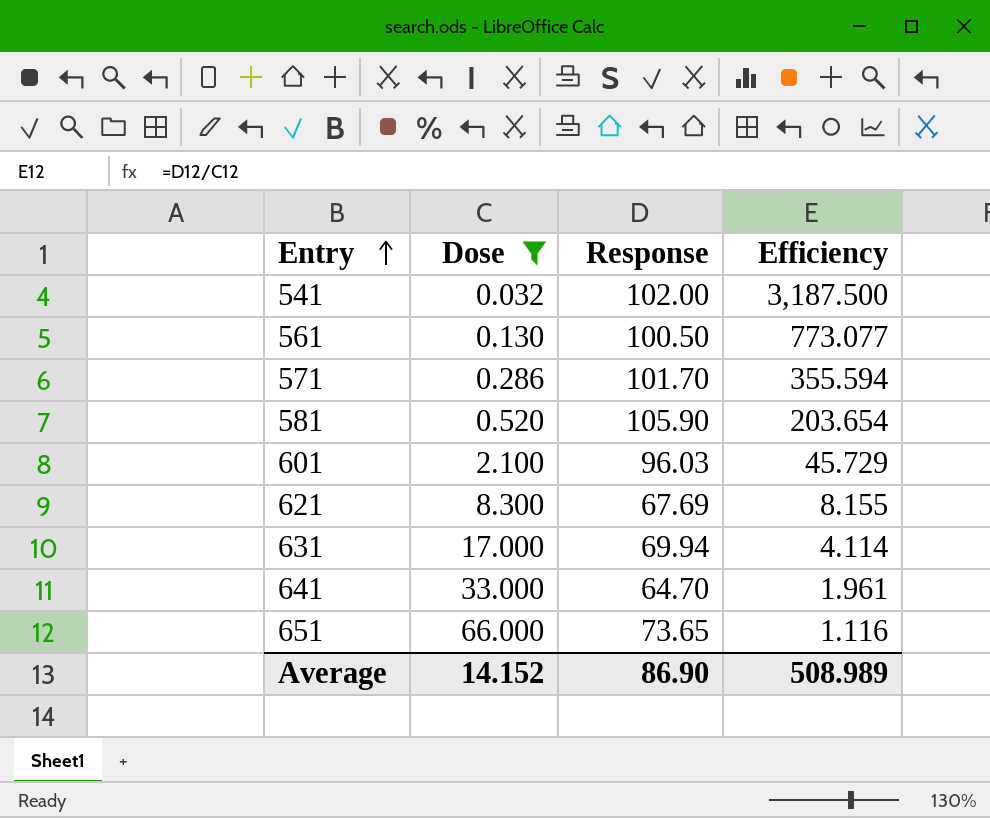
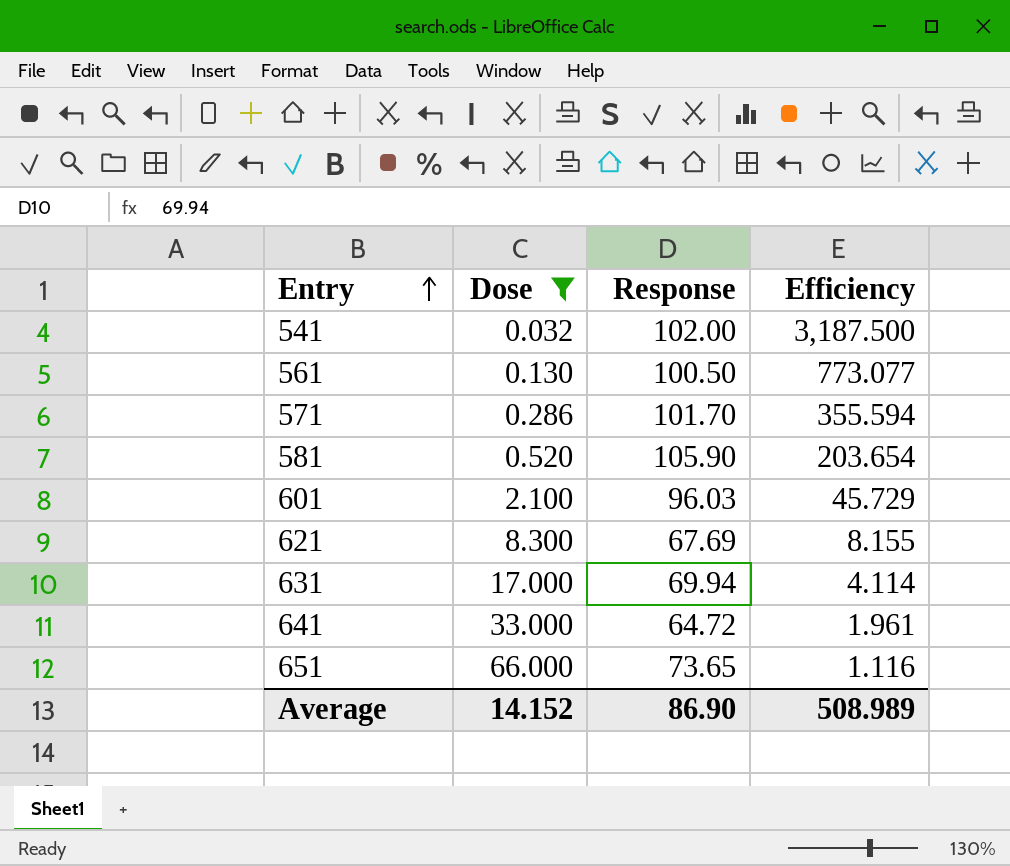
641 | Response: 64.70 -> 64.72

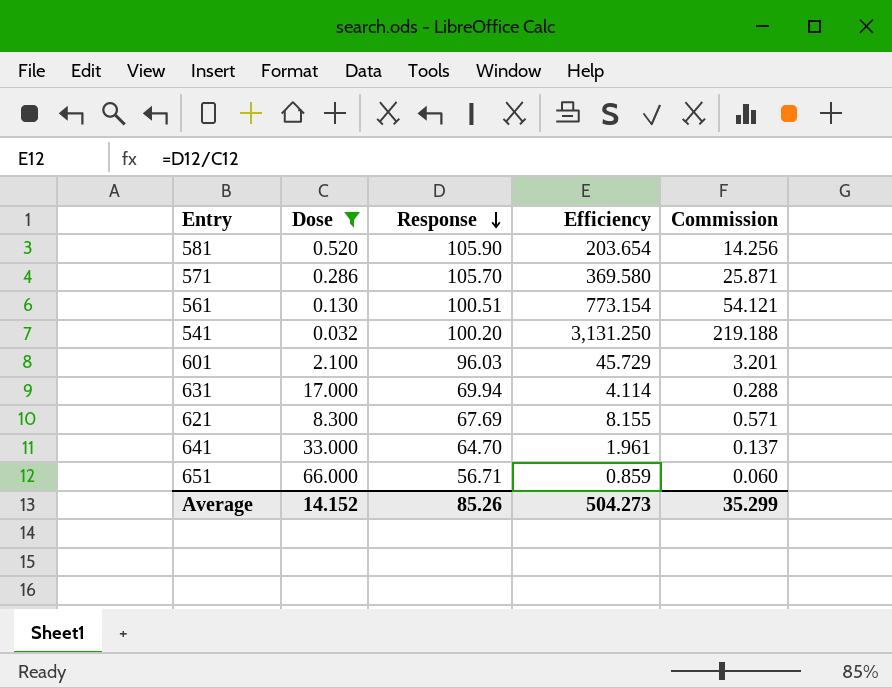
row order: Entry ascending -> Response descending
column Commission | formula: none -> [Efficiency] * 0.07
571 | Response: 101.70 -> 105.70
571 | Efficiency: 355.594 -> 369.580
561 | Response: 100.50 -> 100.51
561 | Efficiency: 773.077 -> 773.154
541 | Response: 102.00 -> 100.20
541 | Efficiency: 3,187.500 -> 3,131.250
641 | Response: 64.72 -> 64.70
651 | Response: 73.65 -> 56.71
651 | Efficiency: 1.116 -> 0.859
Average | Response: 86.90 -> 85.26
Average | Efficiency: 508.989 -> 504.273

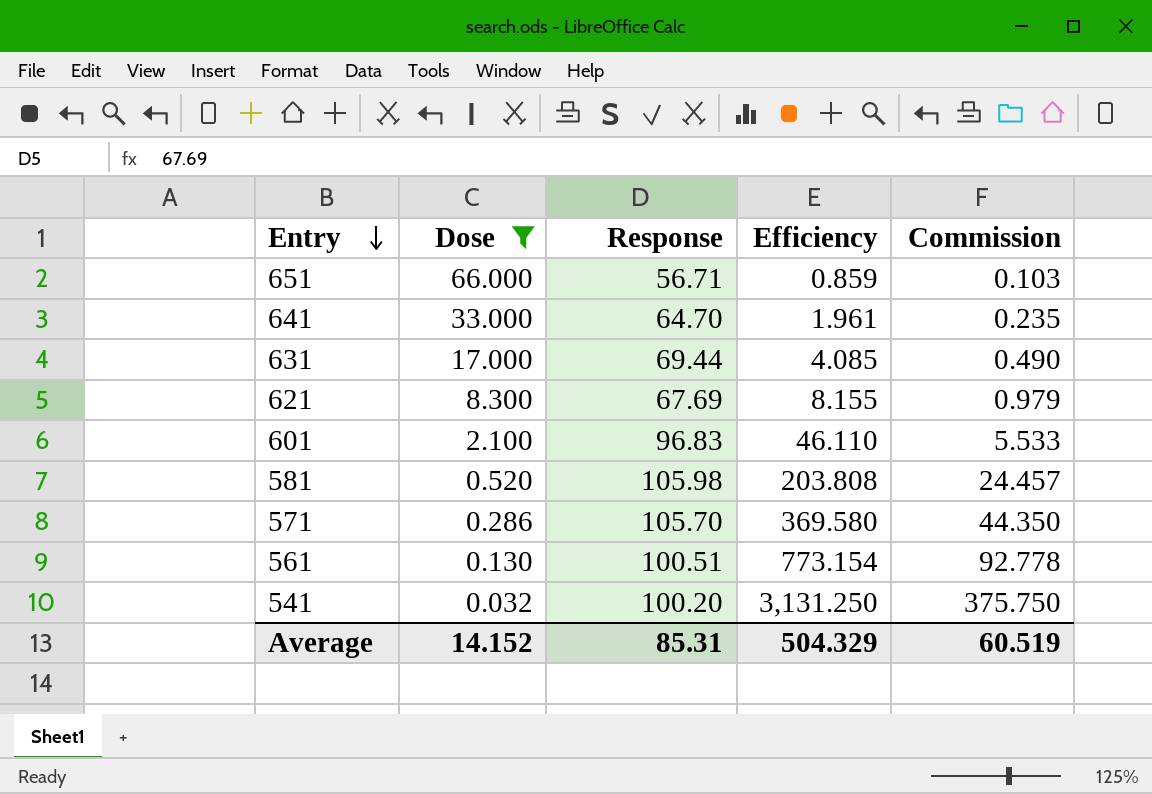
row order: Response descending -> Entry descending
column Commission | formula: [Efficiency] * 0.07 -> [Efficiency] * 0.12
631 | Response: 69.94 -> 69.44
631 | Efficiency: 4.114 -> 4.085
601 | Response: 96.03 -> 96.83
601 | Efficiency: 45.729 -> 46.110
581 | Response: 105.90 -> 105.98
581 | Efficiency: 203.654 -> 203.808
Average | Response: 85.26 -> 85.31
Average | Efficiency: 504.273 -> 504.329
Average | Commission: 35.299 -> 60.519

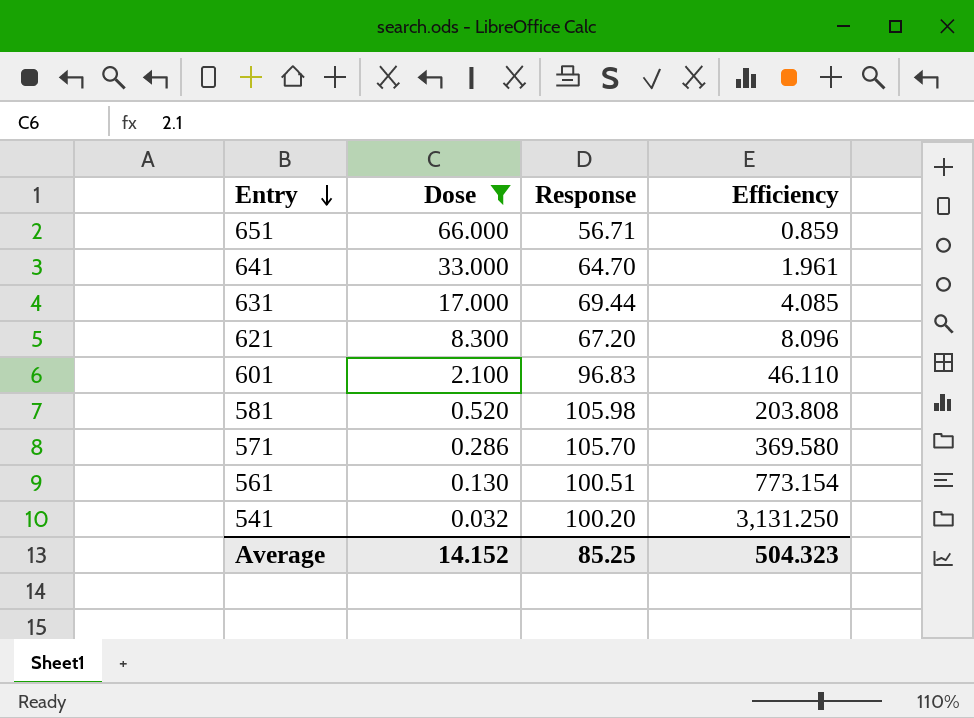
column Commission | formula: [Efficiency] * 0.12 -> none
621 | Response: 67.69 -> 67.20
621 | Efficiency: 8.155 -> 8.096
Average | Response: 85.31 -> 85.25
Average | Efficiency: 504.329 -> 504.323

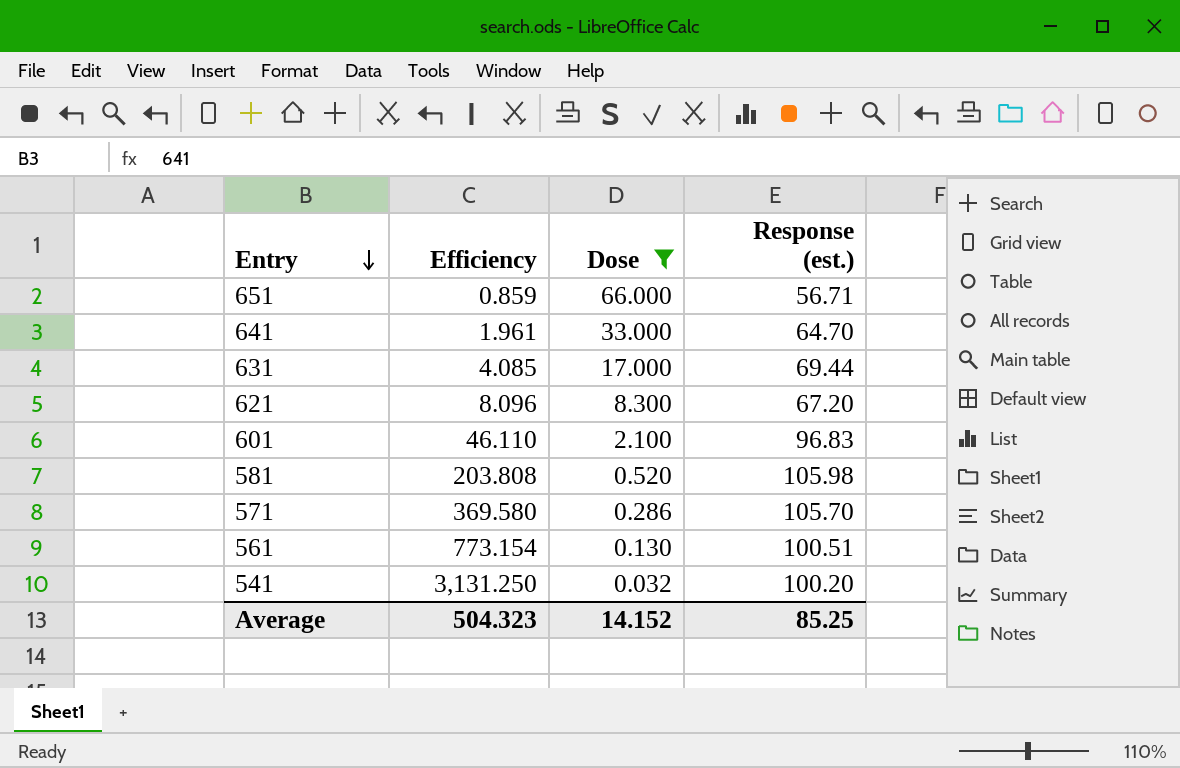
column Efficiency | position: 4 -> 2
column name: Response -> Response (est.)

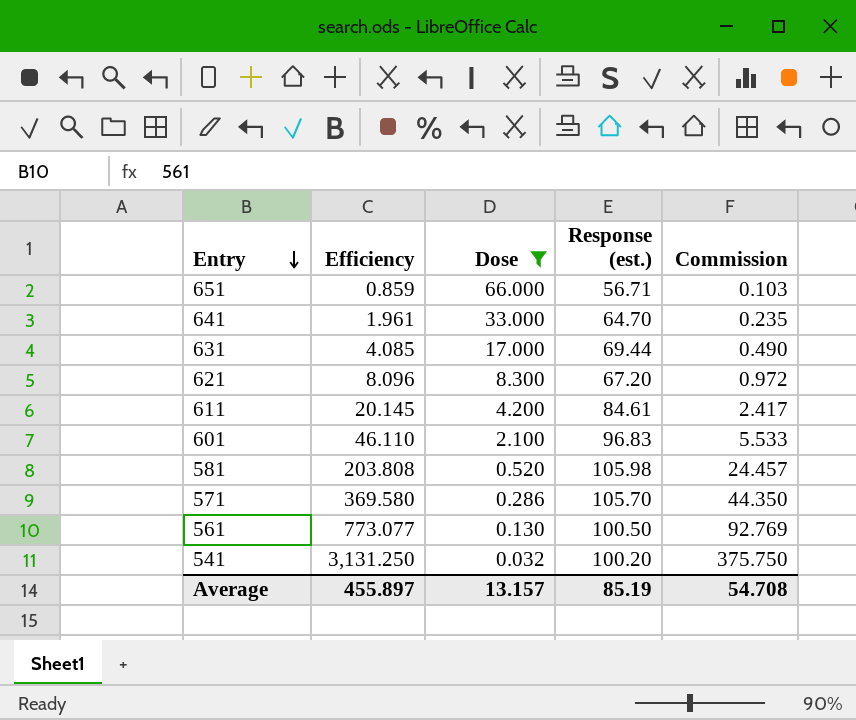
column Commission | formula: none -> [Efficiency] * 0.12
row 611: none -> 20.145 | 4.200 | 84.61 | 2.417
561 | Efficiency: 773.154 -> 773.077
561 | Response (est.): 100.51 -> 100.50
Average | Efficiency: 504.323 -> 455.897
Average | Dose: 14.152 -> 13.157
Average | Response (est.): 85.25 -> 85.19

